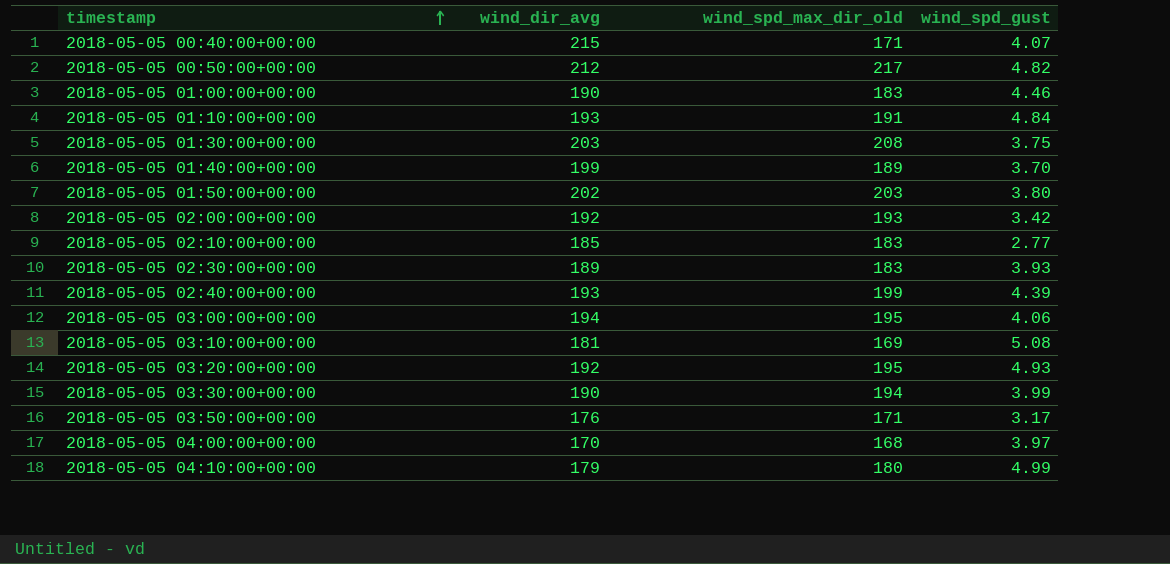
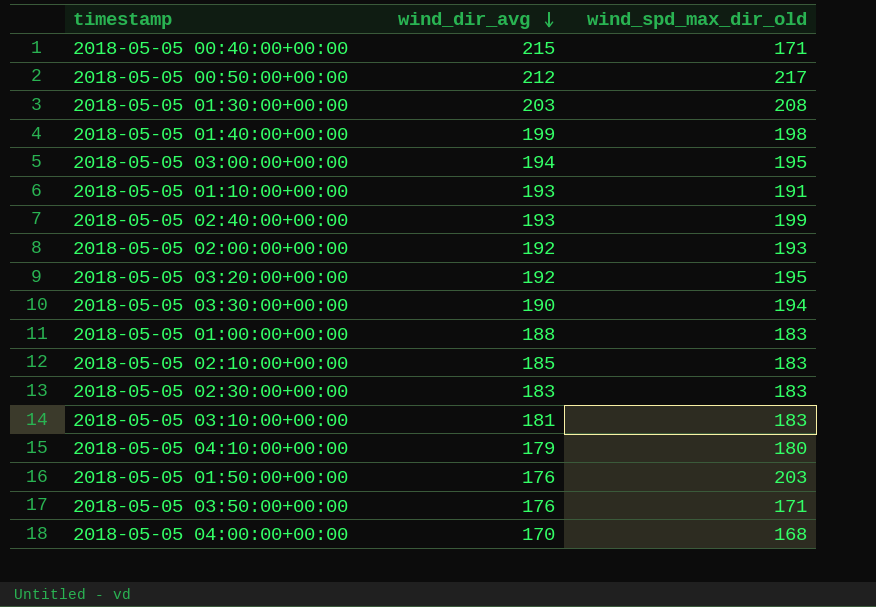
row order: timestamp ascending -> wind_dir_avg descending
column wind_spd_gust | position: 4 -> none
2018-05-05 01:40:00+00:00 | wind_spd_max_dir_old: 189 -> 198
2018-05-05 01:00:00+00:00 | wind_dir_avg: 190 -> 188
2018-05-05 02:30:00+00:00 | wind_dir_avg: 189 -> 183
2018-05-05 03:10:00+00:00 | wind_spd_max_dir_old: 169 -> 183
2018-05-05 01:50:00+00:00 | wind_dir_avg: 202 -> 176

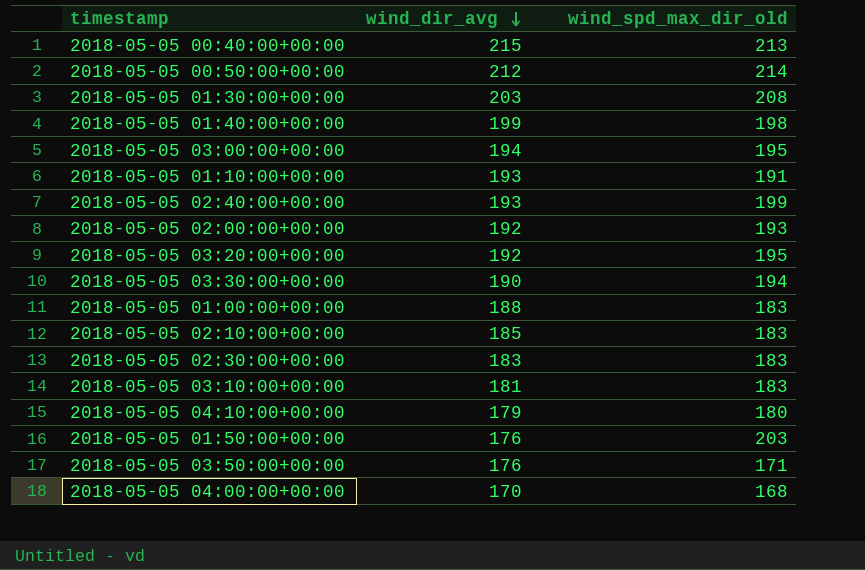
2018-05-05 00:40:00+00:00 | wind_spd_max_dir_old: 171 -> 213
2018-05-05 00:50:00+00:00 | wind_spd_max_dir_old: 217 -> 214

